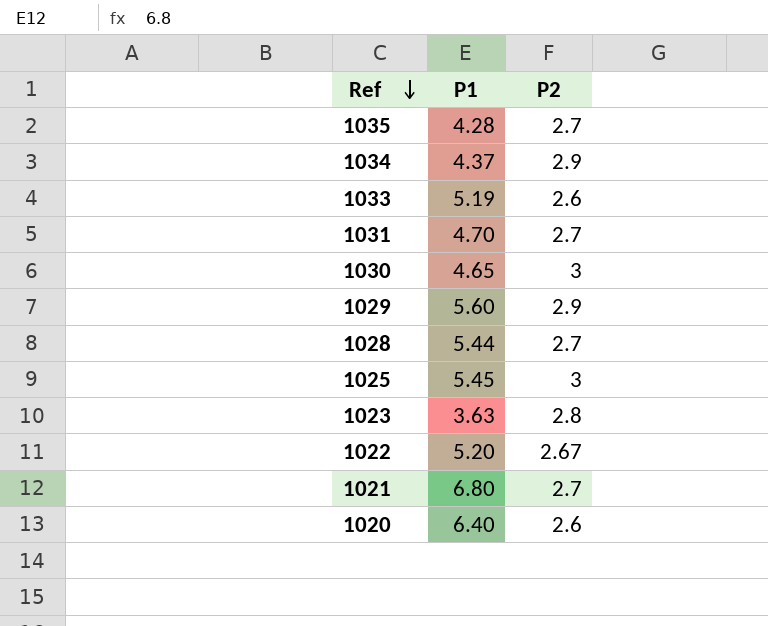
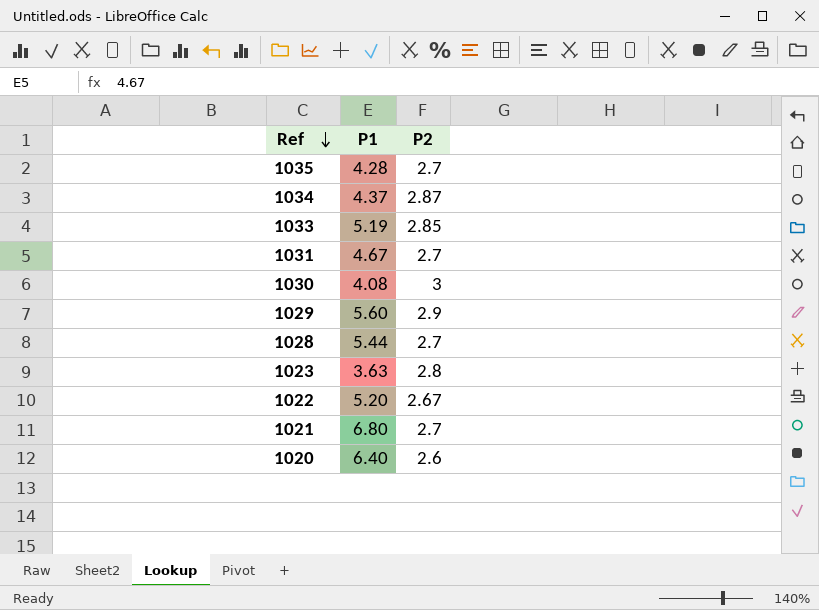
row 1025: 5.45 | 3 -> none
1034 | P2: 2.9 -> 2.87
1033 | P2: 2.6 -> 2.85
1031 | P1: 4.70 -> 4.67
1030 | P1: 4.65 -> 4.08

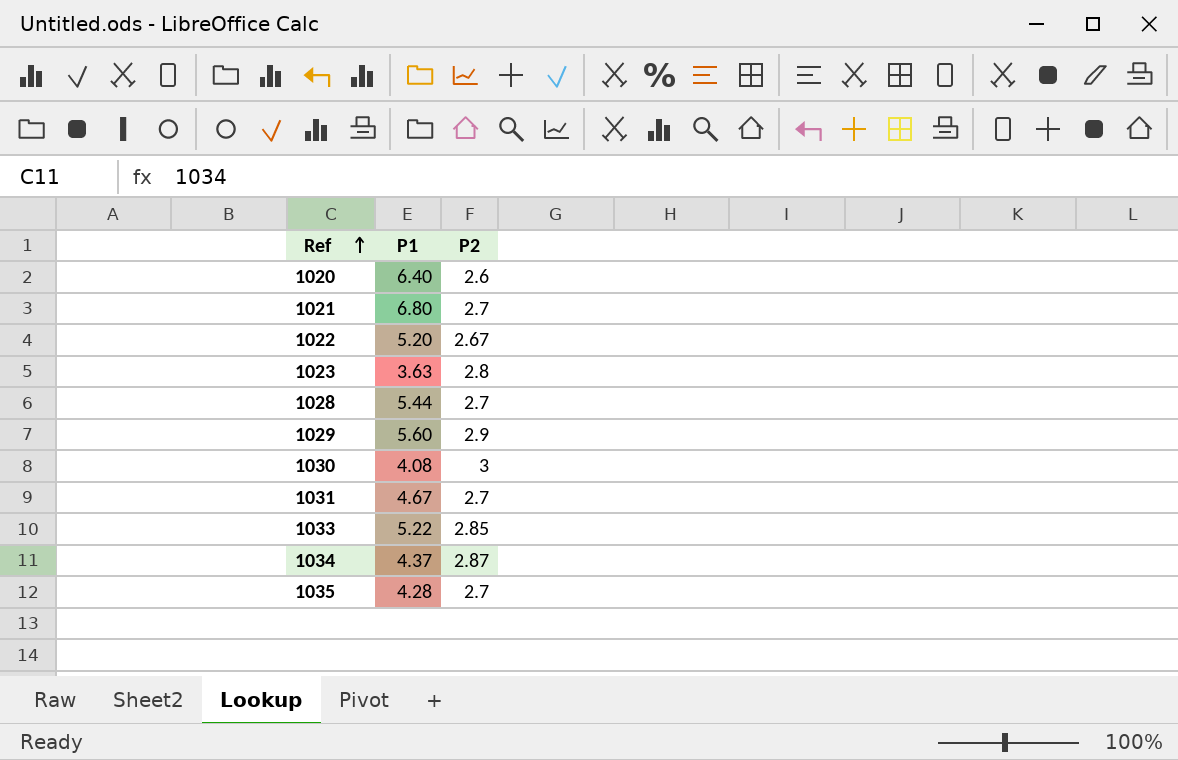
row order: Ref descending -> Ref ascending
1033 | P1: 5.19 -> 5.22

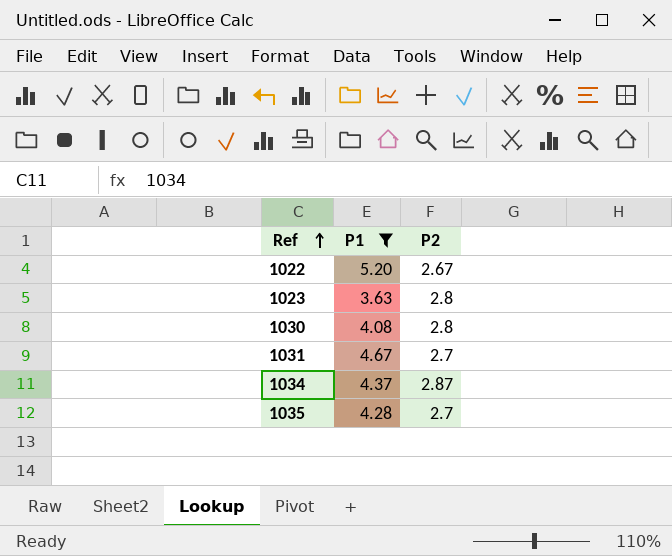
filter: none -> P1 <= 5.20
1030 | P2: 3 -> 2.8

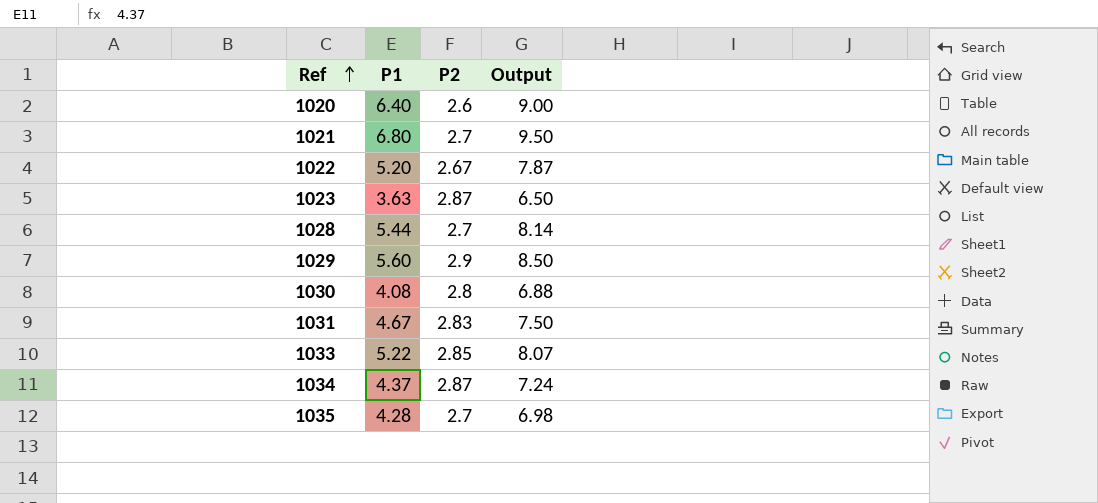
filter: P1 <= 5.20 -> none
column Output | formula: none -> [P1] + [P2]
1023 | P2: 2.8 -> 2.87
1031 | P2: 2.7 -> 2.83

